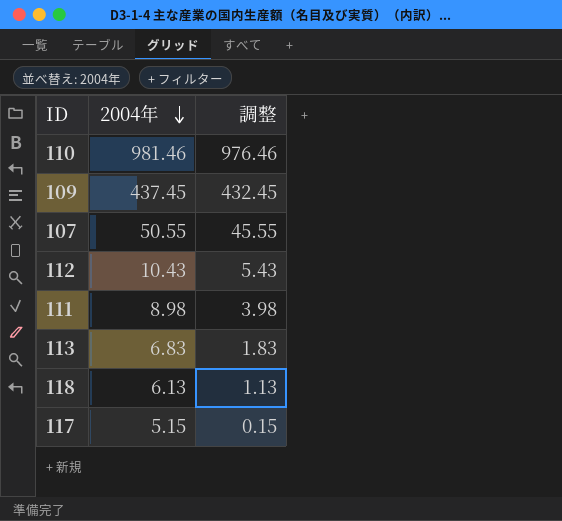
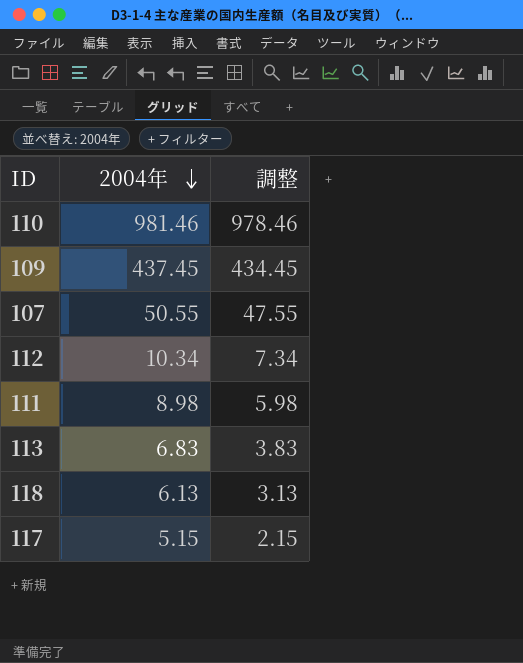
column 調整 | formula: [2004年] - 5 -> [2004年] - 3
112 | 2004年: 10.43 -> 10.34

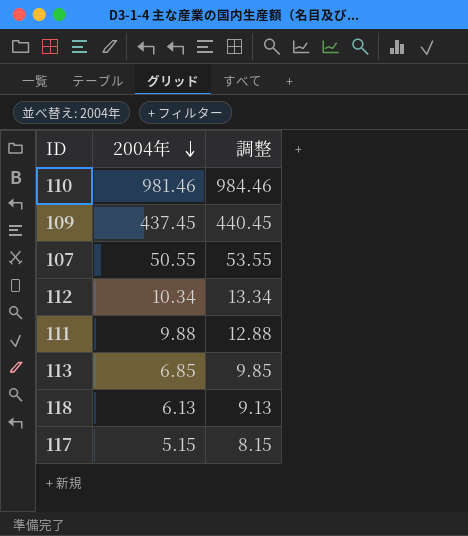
column 調整 | formula: [2004年] - 3 -> [2004年] + 3
111 | 2004年: 8.98 -> 9.88
113 | 2004年: 6.83 -> 6.85

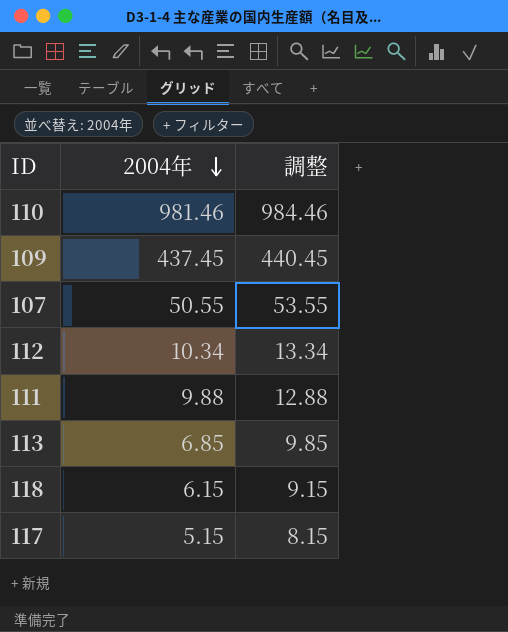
118 | 2004年: 6.13 -> 6.15
118 | 調整: 9.13 -> 9.15

